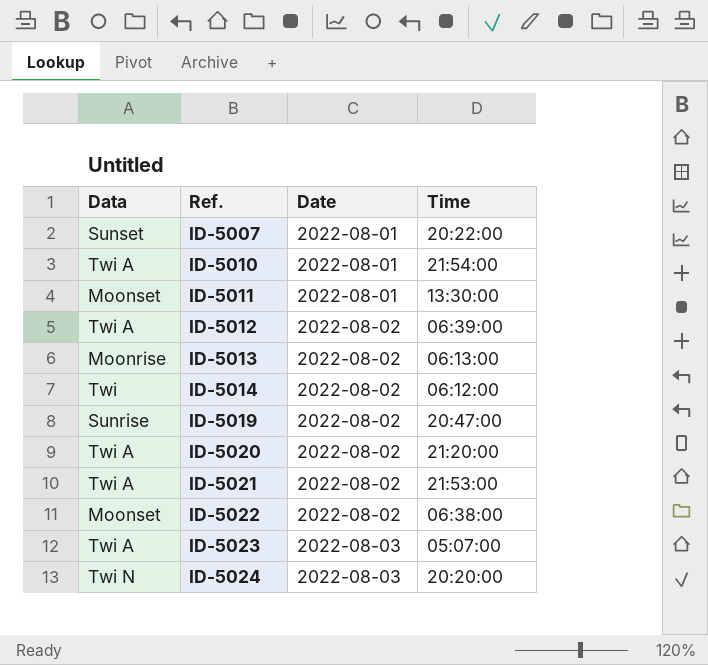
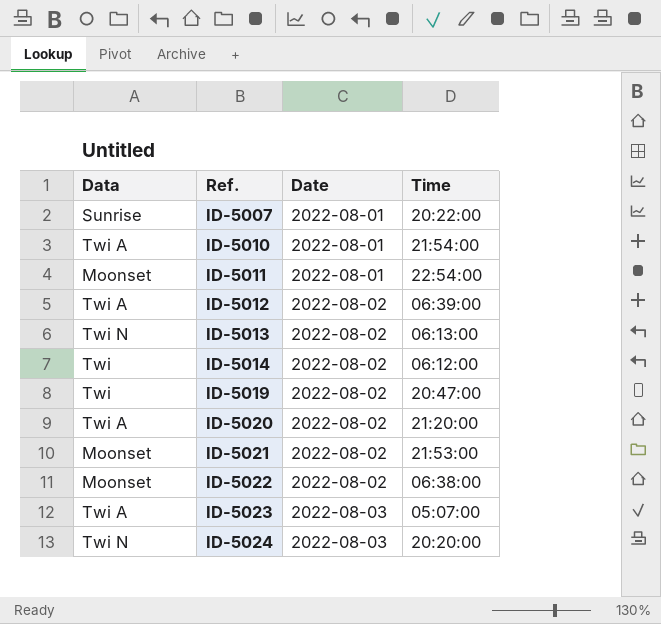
ID-5007 | Data: Sunset -> Sunrise
ID-5011 | Time: 13:30:00 -> 22:54:00
ID-5013 | Data: Moonrise -> Twi N
ID-5019 | Data: Sunrise -> Twi
ID-5021 | Data: Twi A -> Moonset

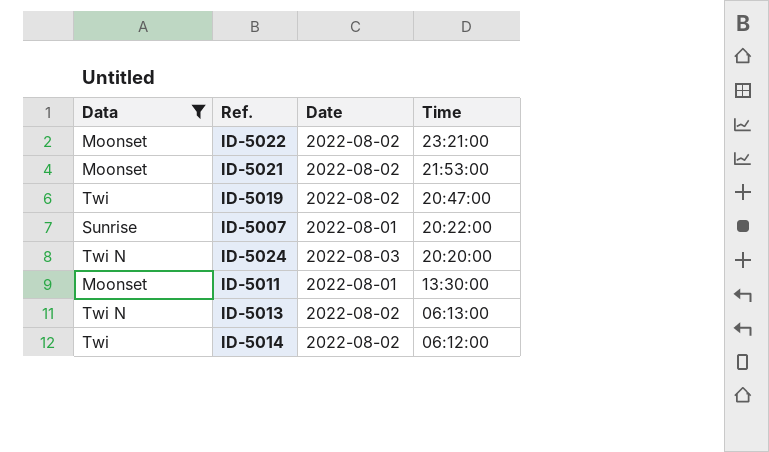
filter: none -> Data != Twi A
row order: Ref. ascending -> Time descending
ID-5022 | Time: 06:38:00 -> 23:21:00
ID-5011 | Time: 22:54:00 -> 13:30:00

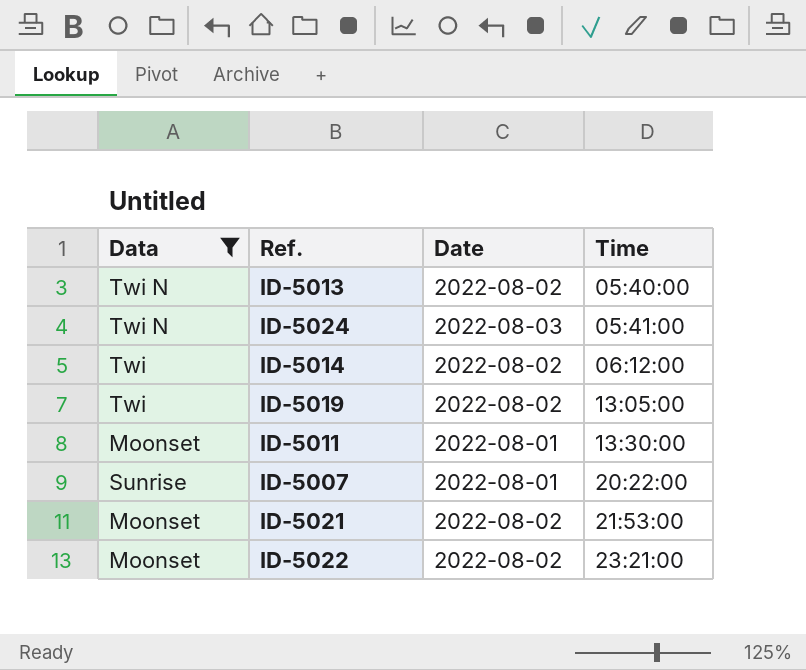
row order: Time descending -> Time ascending
ID-5013 | Time: 06:13:00 -> 05:40:00
ID-5024 | Time: 20:20:00 -> 05:41:00
ID-5019 | Time: 20:47:00 -> 13:05:00

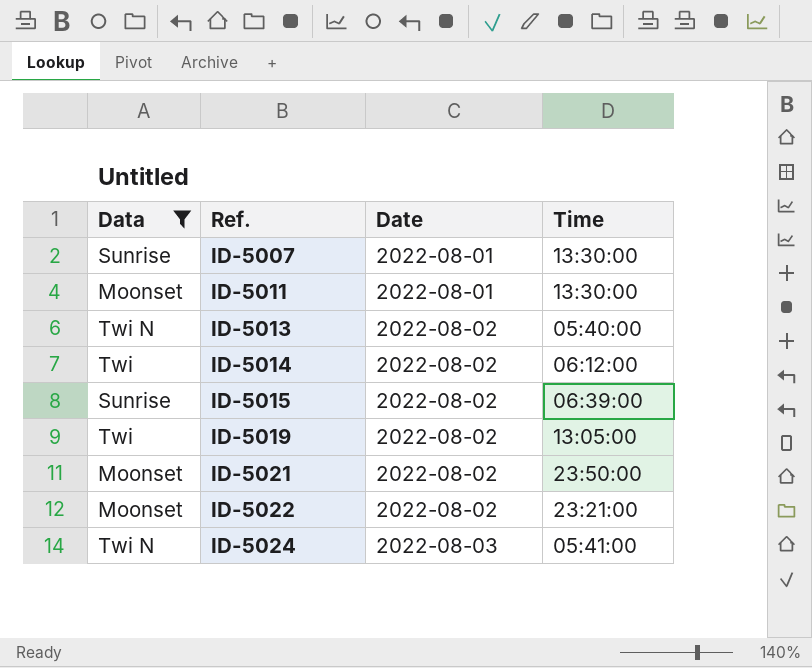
row order: Time ascending -> Ref. ascending
ID-5007 | Time: 20:22:00 -> 13:30:00
row ID-5015: none -> Sunrise | 2022-08-02 | 06:39:00
ID-5021 | Time: 21:53:00 -> 23:50:00

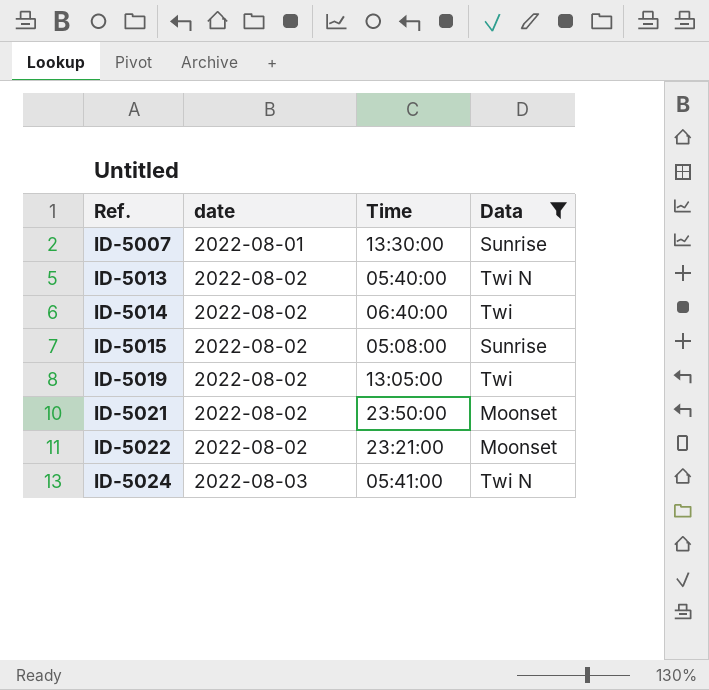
column name: Date -> date
column Data | position: 1 -> 4
row ID-5011: Moonset | 2022-08-01 | 13:30:00 -> none
ID-5014 | Time: 06:12:00 -> 06:40:00
ID-5015 | Time: 06:39:00 -> 05:08:00

